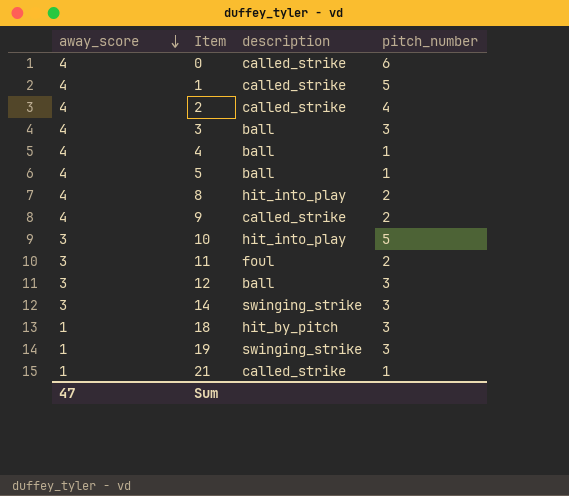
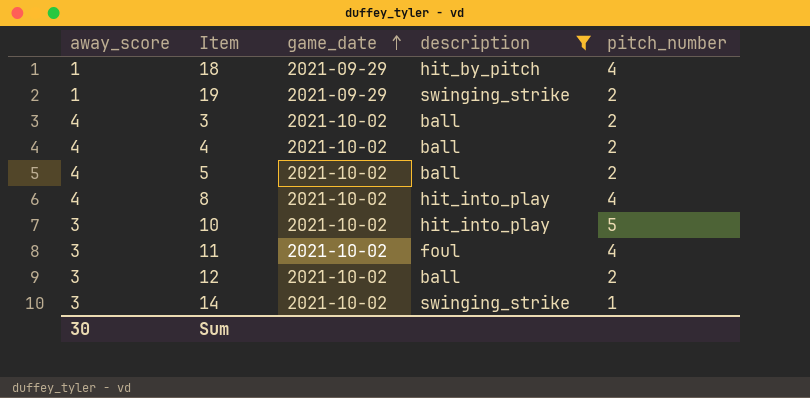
filter: none -> description != called_strike
row order: away_score descending -> game_date ascending
column game_date | position: none -> 3
18 | pitch_number: 3 -> 4
19 | pitch_number: 3 -> 2
3 | pitch_number: 3 -> 2
4 | pitch_number: 1 -> 2
5 | pitch_number: 1 -> 2
8 | pitch_number: 2 -> 4
11 | pitch_number: 2 -> 4
12 | pitch_number: 3 -> 2
14 | pitch_number: 3 -> 1
Sum | away_score: 47 -> 30

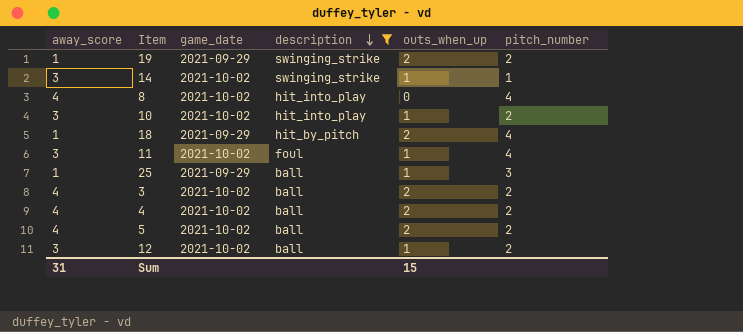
row order: game_date ascending -> description descending
column outs_when_up | position: none -> 5
10 | pitch_number: 5 -> 2
row 25: none -> 1 | 2021-09-29 | ball | 1 | 3
Sum | away_score: 30 -> 31

